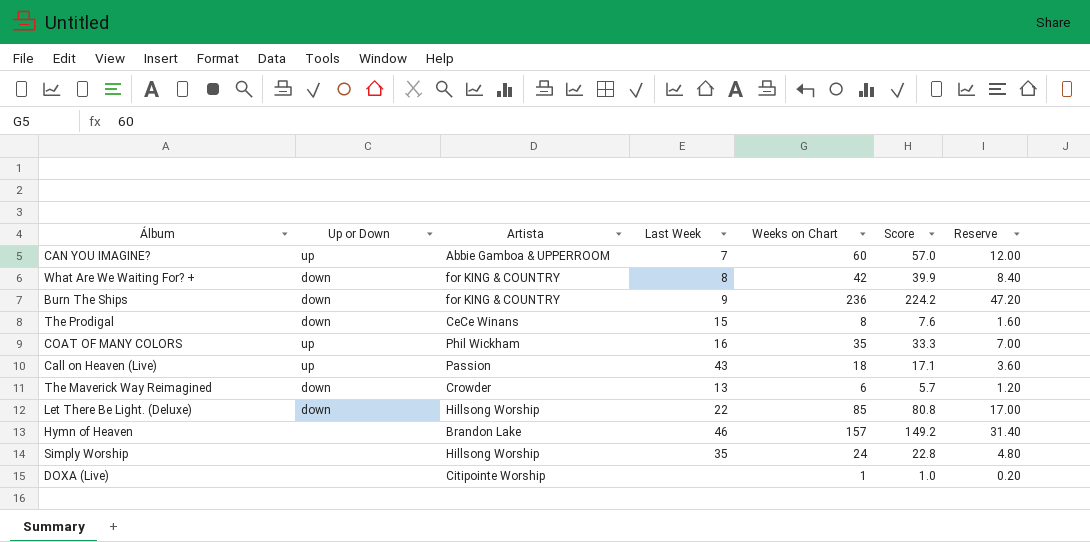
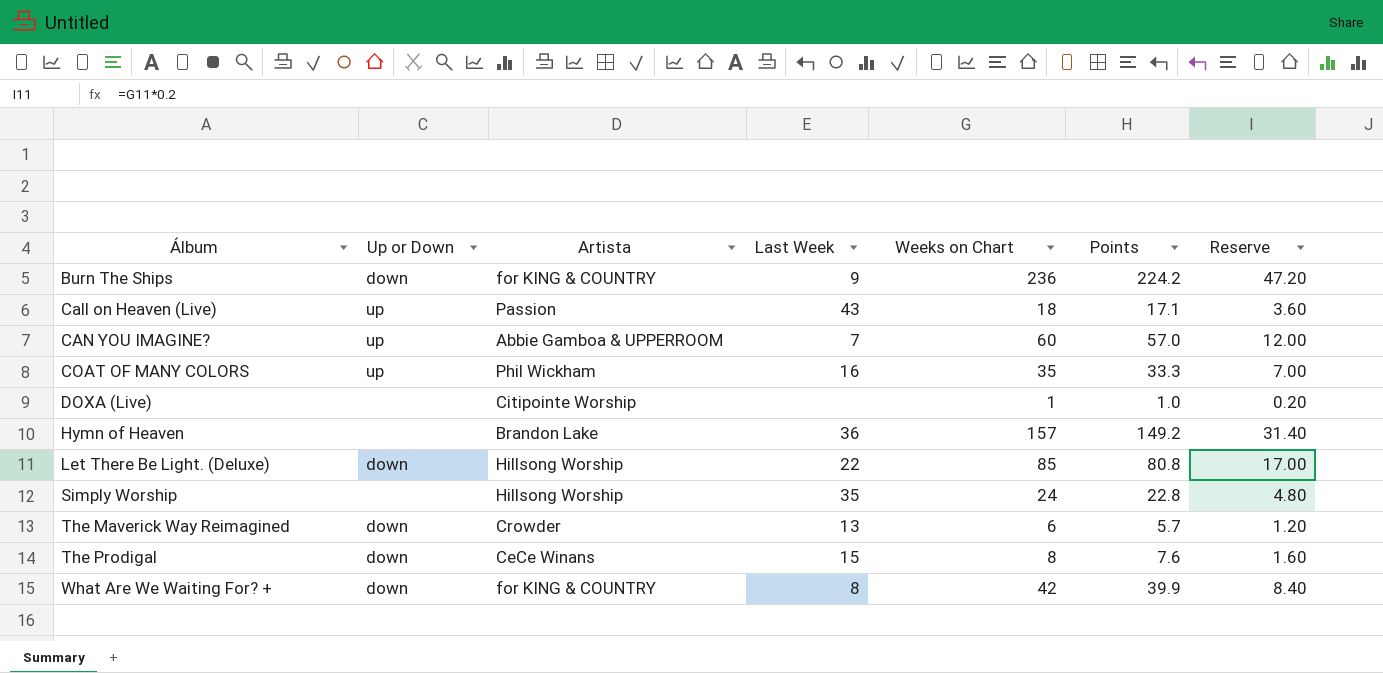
row order: none -> Álbum ascending
column name: Score -> Points
Hymn of Heaven | Last Week: 46 -> 36

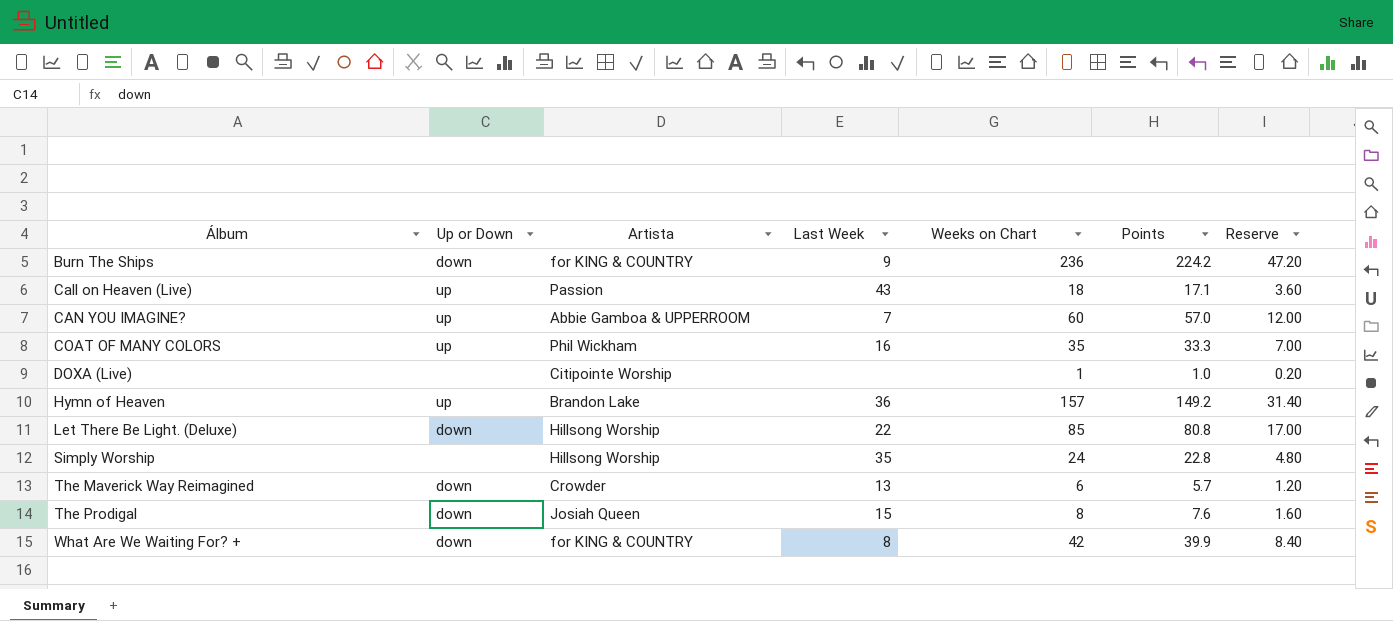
Hymn of Heaven | Up or Down: none -> up
The Prodigal | Artista: CeCe Winans -> Josiah Queen

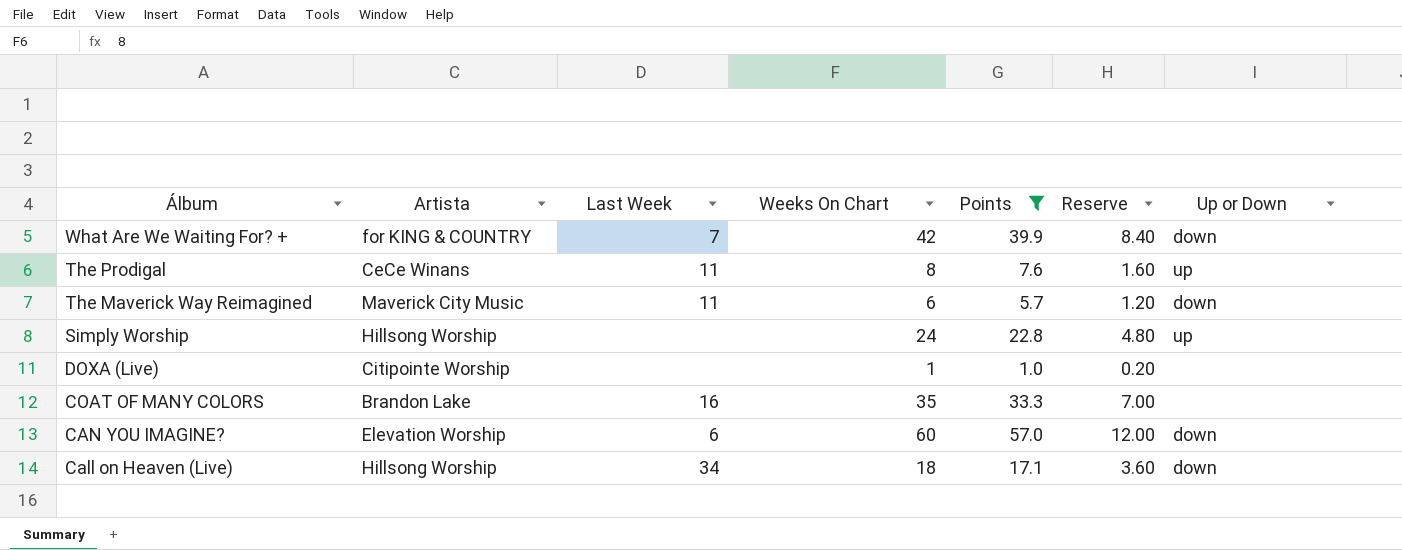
filter: none -> Points <= 57.0
row order: Álbum ascending -> Álbum descending
column name: Weeks on Chart -> Weeks On Chart
column Up or Down | position: 2 -> 7
What Are We Waiting For? + | Last Week: 8 -> 7
The Prodigal | Artista: Josiah Queen -> CeCe Winans
The Prodigal | Last Week: 15 -> 11
The Prodigal | Up or Down: down -> up
The Maverick Way Reimagined | Artista: Crowder -> Maverick City Music
The Maverick Way Reimagined | Last Week: 13 -> 11
Simply Worship | Last Week: 35 -> none
Simply Worship | Up or Down: none -> up
COAT OF MANY COLORS | Artista: Phil Wickham -> Brandon Lake
COAT OF MANY COLORS | Up or Down: up -> none
CAN YOU IMAGINE? | Artista: Abbie Gamboa & UPPERROOM -> Elevation Worship
CAN YOU IMAGINE? | Last Week: 7 -> 6
CAN YOU IMAGINE? | Up or Down: up -> down
Call on Heaven (Live) | Artista: Passion -> Hillsong Worship
Call on Heaven (Live) | Last Week: 43 -> 34
Call on Heaven (Live) | Up or Down: up -> down

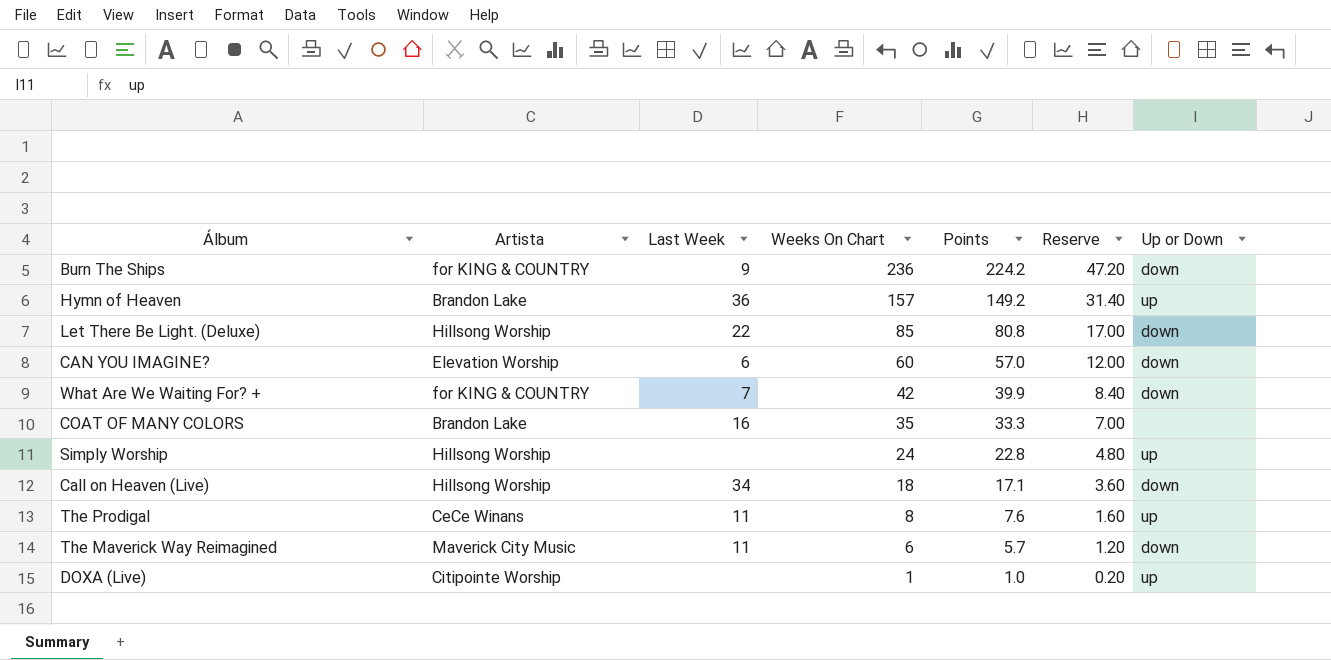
filter: Points <= 57.0 -> none
row order: Álbum descending -> Weeks On Chart descending
DOXA (Live) | Up or Down: none -> up

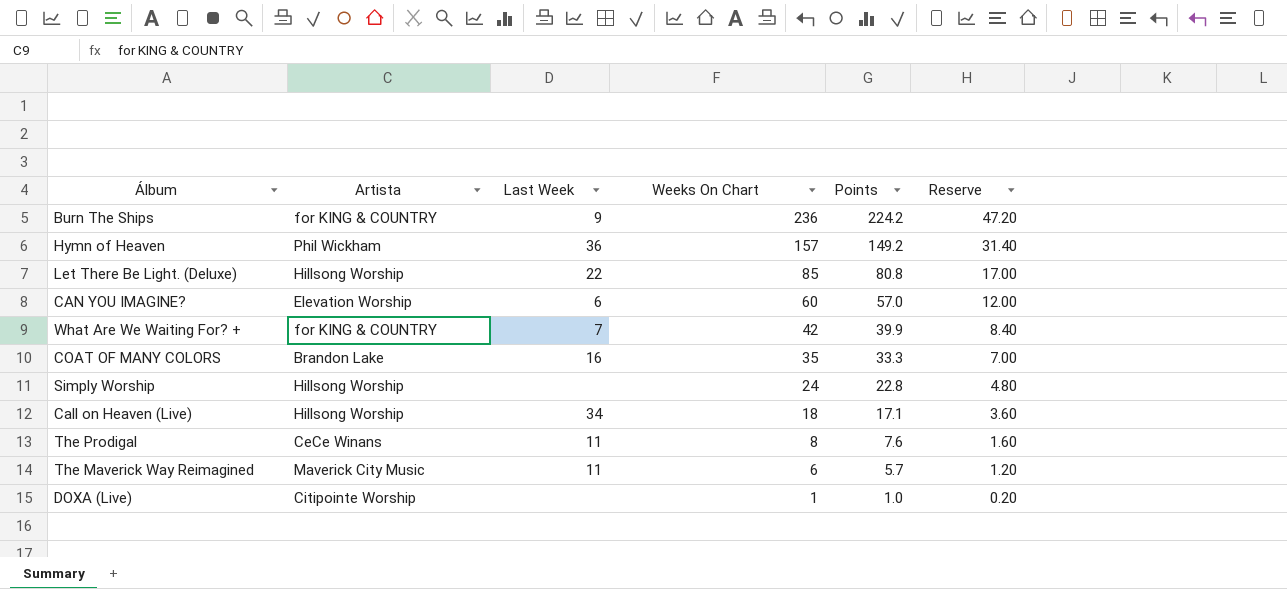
column Up or Down | position: 7 -> none
Hymn of Heaven | Artista: Brandon Lake -> Phil Wickham

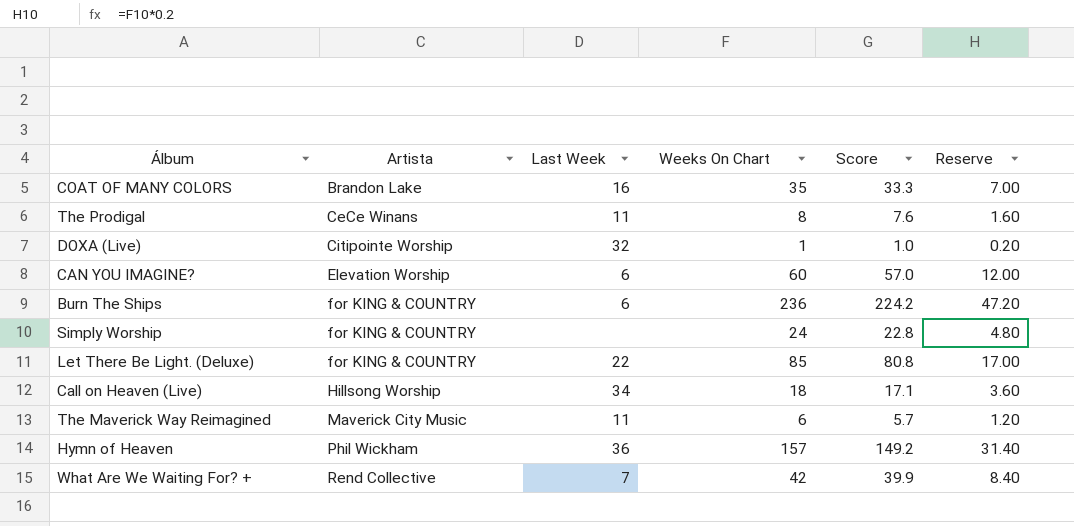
row order: Weeks On Chart descending -> Artista ascending
column name: Points -> Score
DOXA (Live) | Last Week: none -> 32
Burn The Ships | Last Week: 9 -> 6
Simply Worship | Artista: Hillsong Worship -> for KING & COUNTRY
Let There Be Light. (Deluxe) | Artista: Hillsong Worship -> for KING & COUNTRY
What Are We Waiting For? + | Artista: for KING & COUNTRY -> Rend Collective

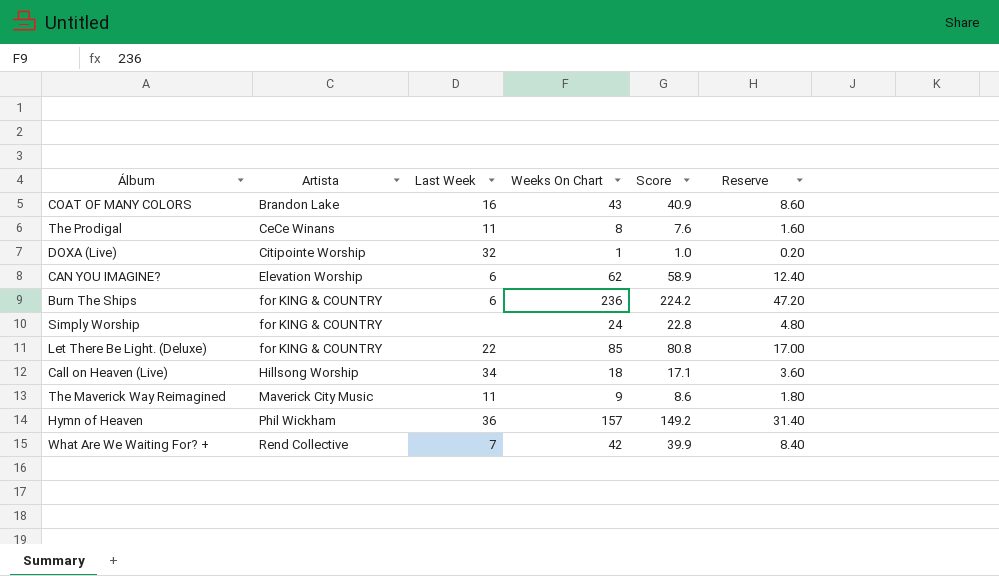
COAT OF MANY COLORS | Weeks On Chart: 35 -> 43
COAT OF MANY COLORS | Score: 33.3 -> 40.9
COAT OF MANY COLORS | Reserve: 7.00 -> 8.60
CAN YOU IMAGINE? | Weeks On Chart: 60 -> 62
CAN YOU IMAGINE? | Score: 57.0 -> 58.9
CAN YOU IMAGINE? | Reserve: 12.00 -> 12.40
The Maverick Way Reimagined | Weeks On Chart: 6 -> 9
The Maverick Way Reimagined | Score: 5.7 -> 8.6
The Maverick Way Reimagined | Reserve: 1.20 -> 1.80

